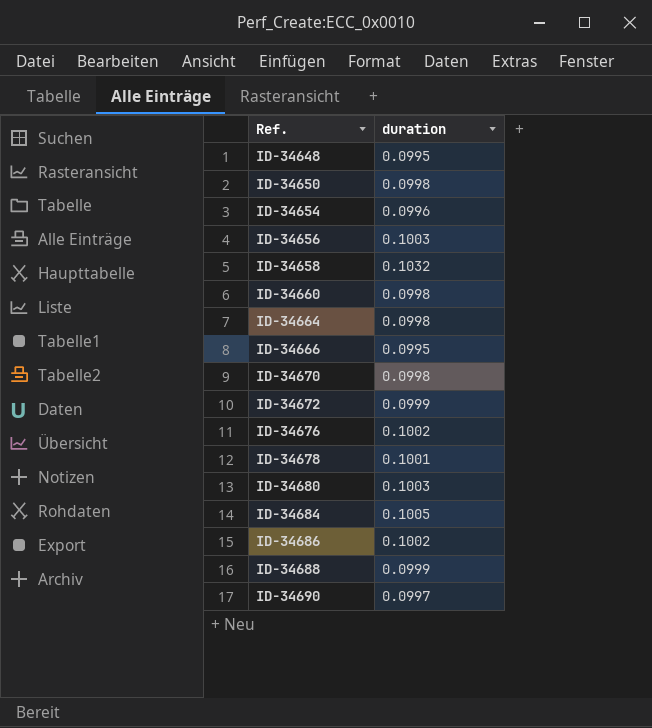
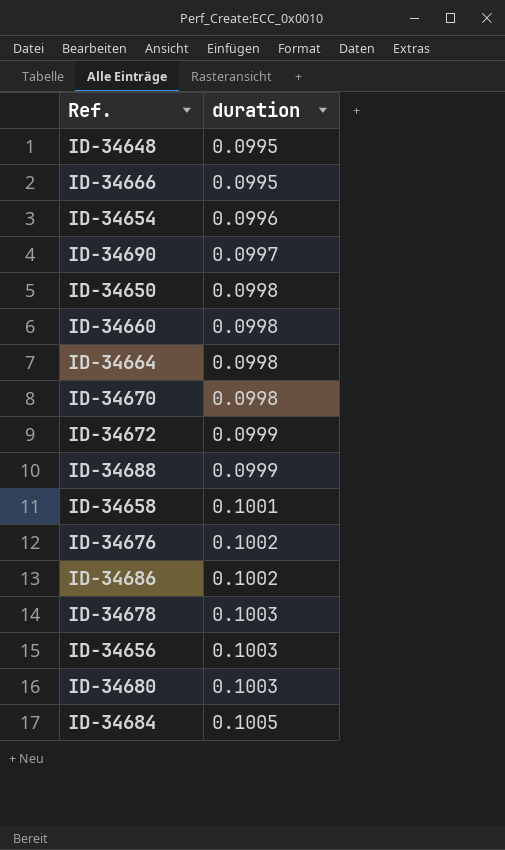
row order: Ref. ascending -> duration ascending
ID-34658 | duration: 0.1032 -> 0.1001
ID-34678 | duration: 0.1001 -> 0.1003

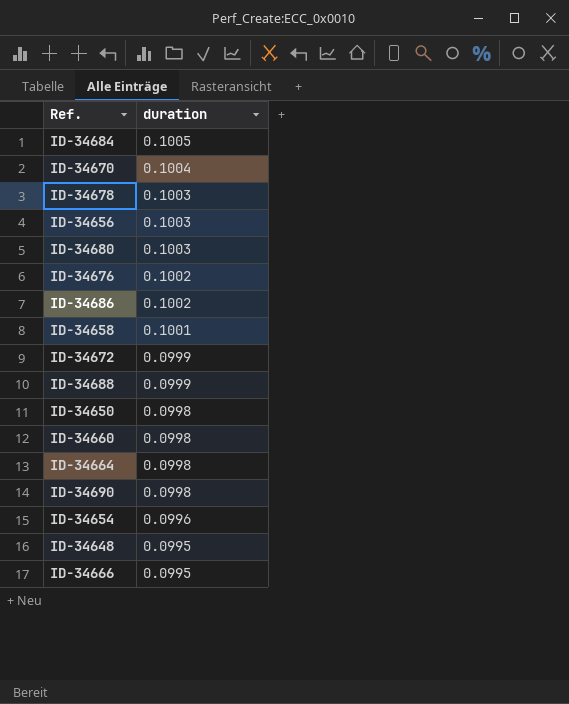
row order: duration ascending -> duration descending
ID-34670 | duration: 0.0998 -> 0.1004
ID-34690 | duration: 0.0997 -> 0.0998

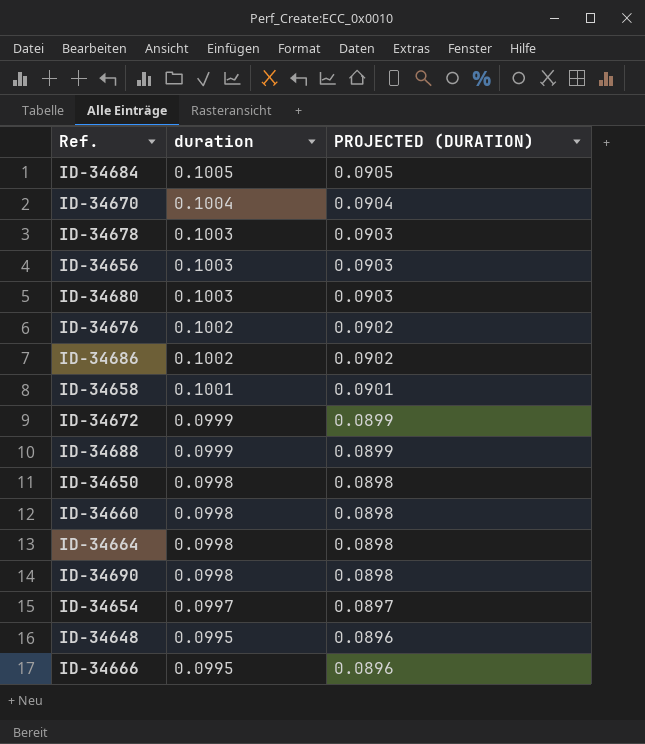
column PROJECTED (DURATION) | formula: none -> [duration] * 0.9
ID-34654 | duration: 0.0996 -> 0.0997

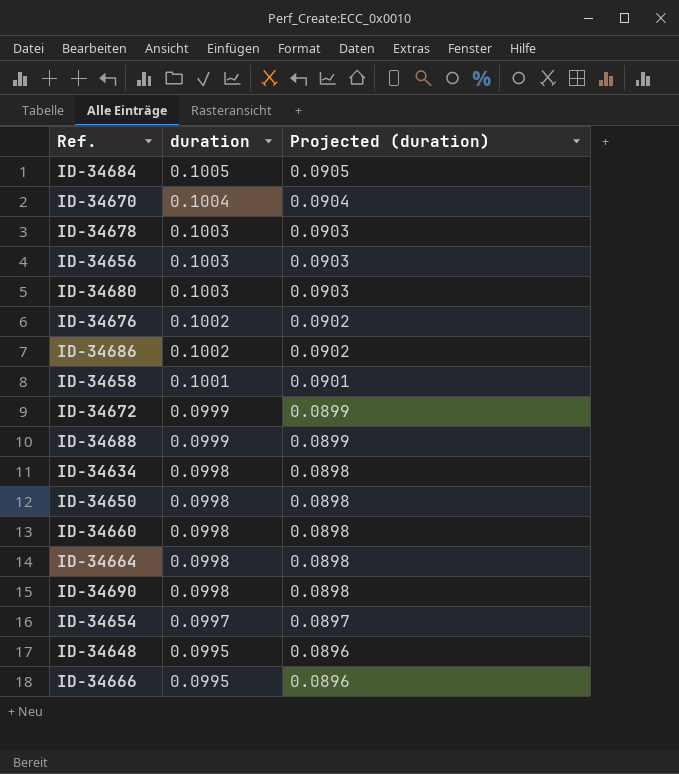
column name: PROJECTED (DURATION) -> Projected (duration)
row ID-34634: none -> 0.0998 | 0.0898

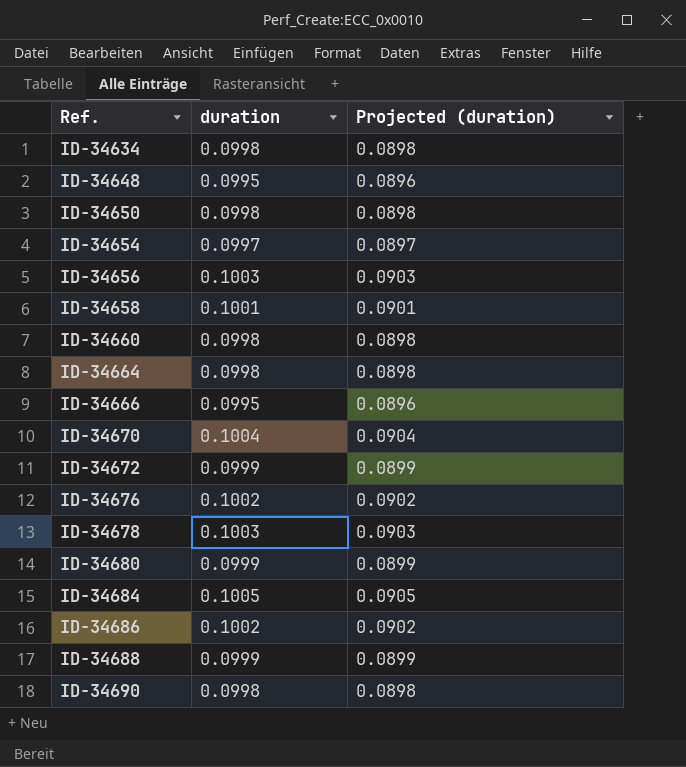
row order: duration descending -> Ref. ascending
ID-34680 | duration: 0.1003 -> 0.0999
ID-34680 | Projected (duration): 0.0903 -> 0.0899

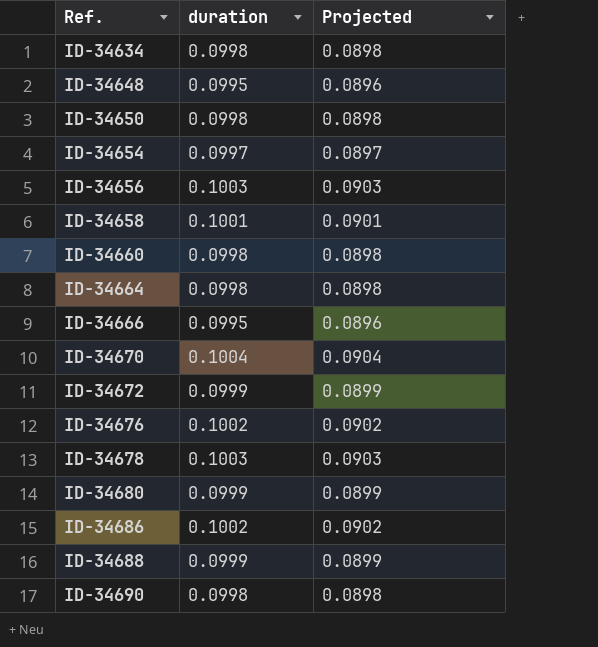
column name: Projected (duration) -> Projected
row ID-34684: 0.1005 | 0.0905 -> none

